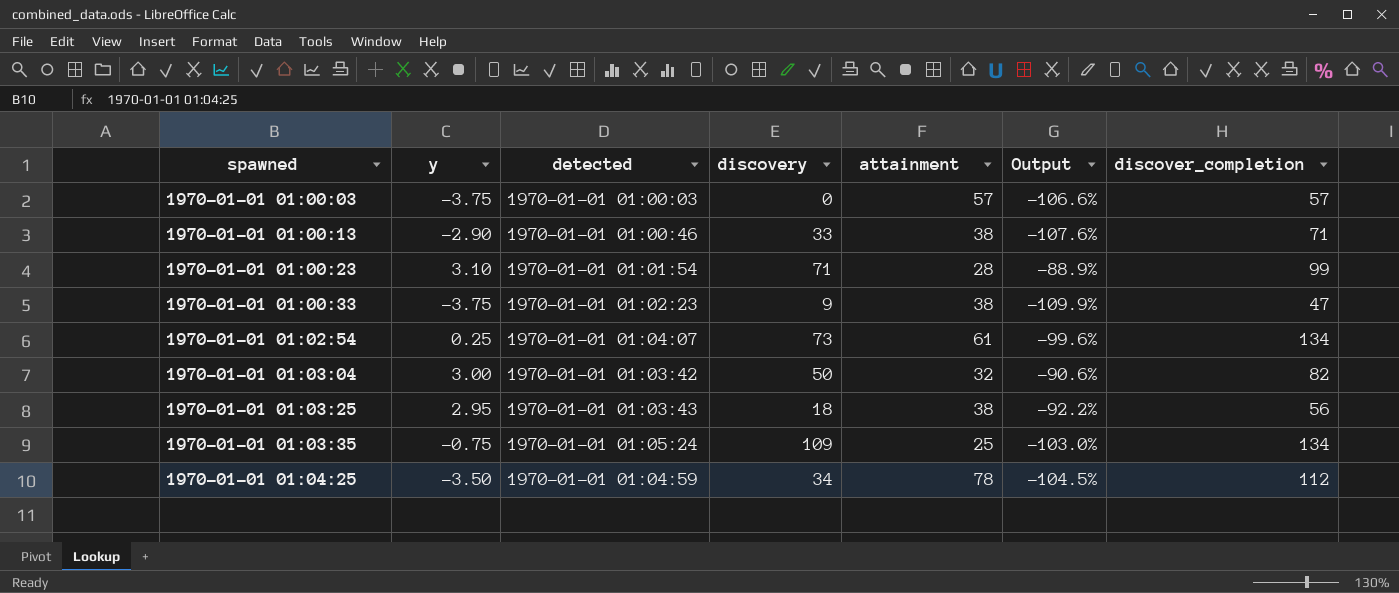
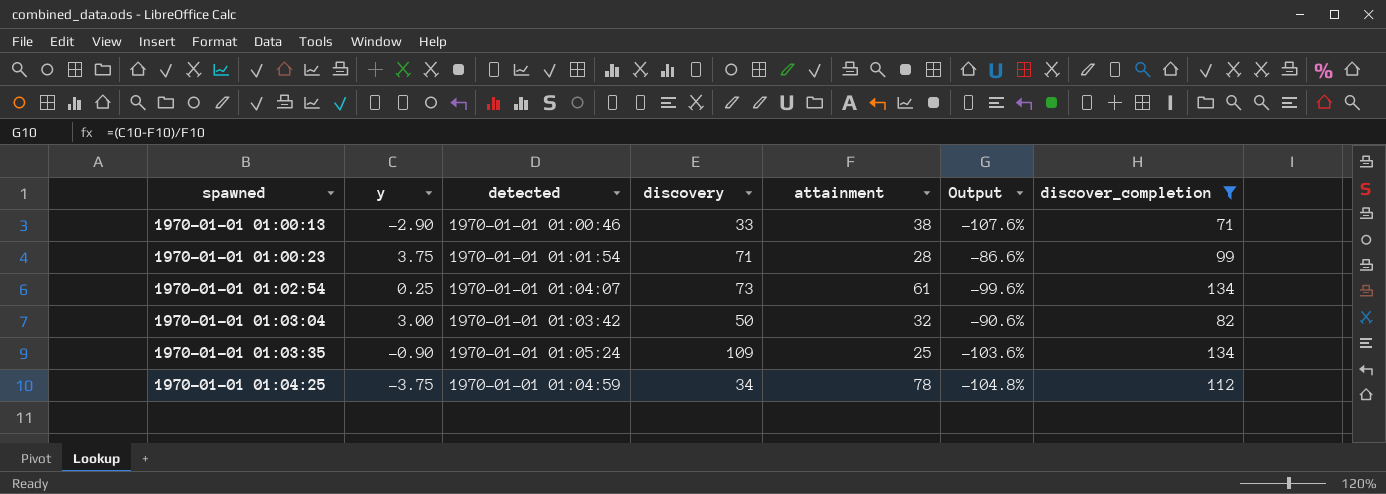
filter: none -> discover_completion >= 71
1970-01-01 01:00:23 | y: 3.10 -> 3.75
1970-01-01 01:00:23 | Output: -88.9% -> -86.6%
1970-01-01 01:03:35 | y: -0.75 -> -0.90
1970-01-01 01:03:35 | Output: -103.0% -> -103.6%
1970-01-01 01:04:25 | y: -3.50 -> -3.75
1970-01-01 01:04:25 | Output: -104.5% -> -104.8%

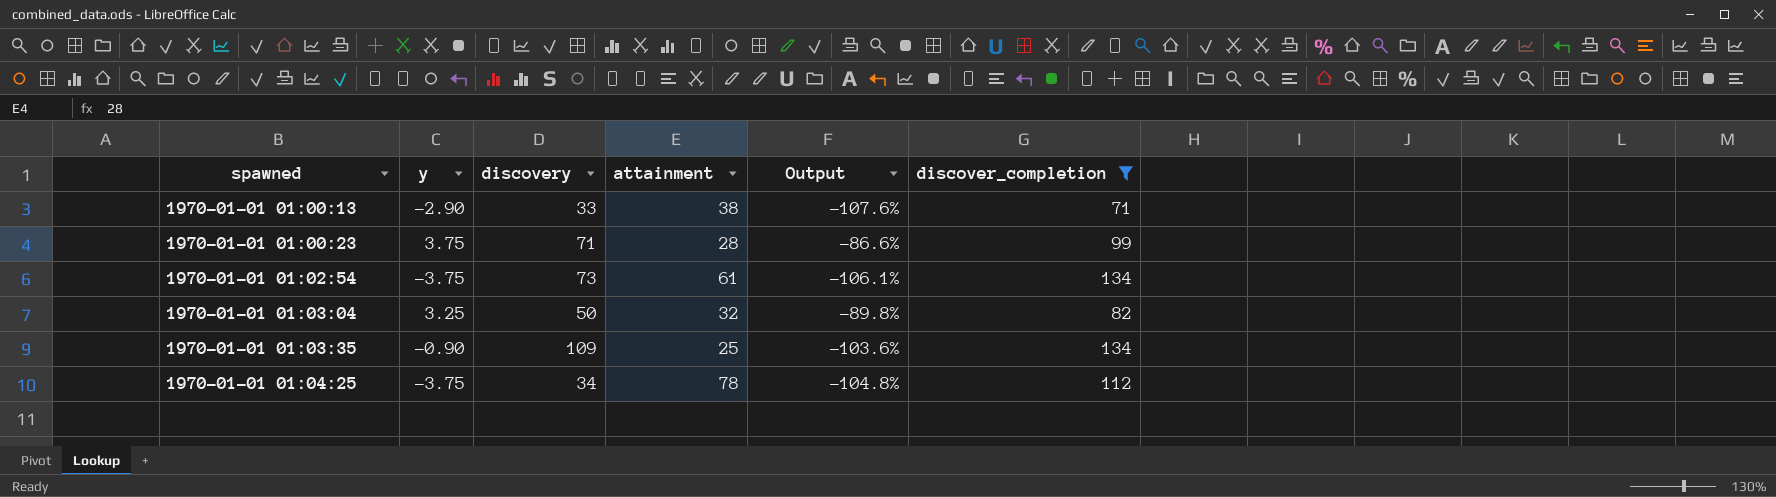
column detected | position: 3 -> none
1970-01-01 01:02:54 | y: 0.25 -> -3.75
1970-01-01 01:02:54 | Output: -99.6% -> -106.1%
1970-01-01 01:03:04 | y: 3.00 -> 3.25
1970-01-01 01:03:04 | Output: -90.6% -> -89.8%

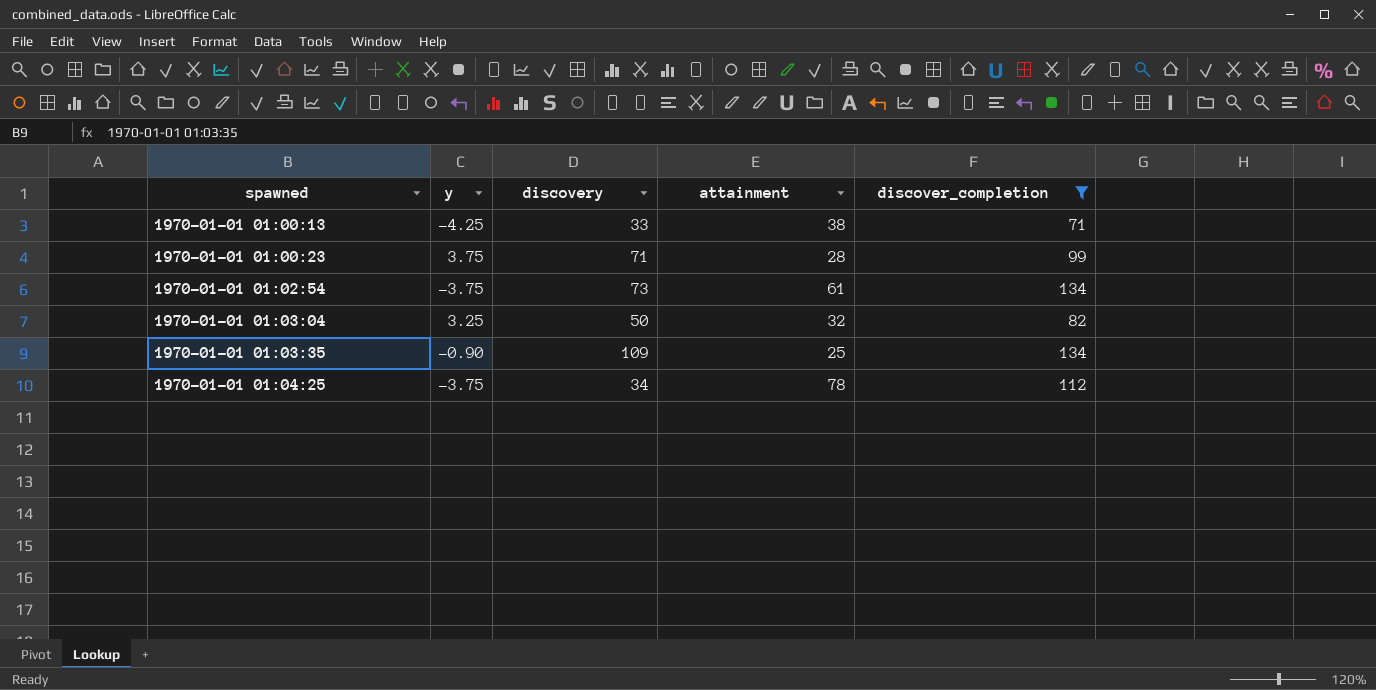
column Output | formula: ([y] - [attainment]) / [attainment] -> none
1970-01-01 01:00:13 | y: -2.90 -> -4.25

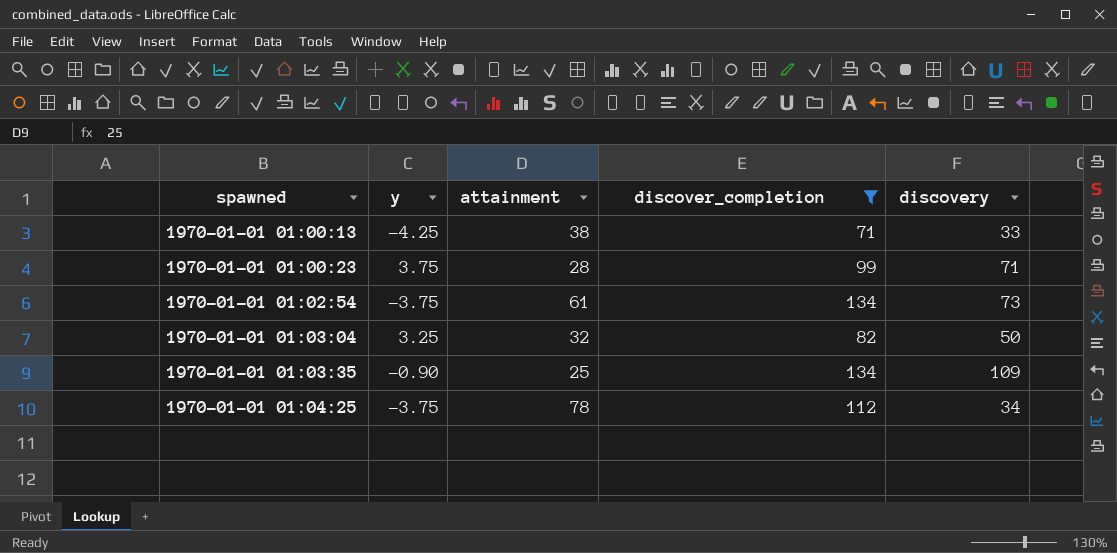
column discovery | position: 3 -> 5

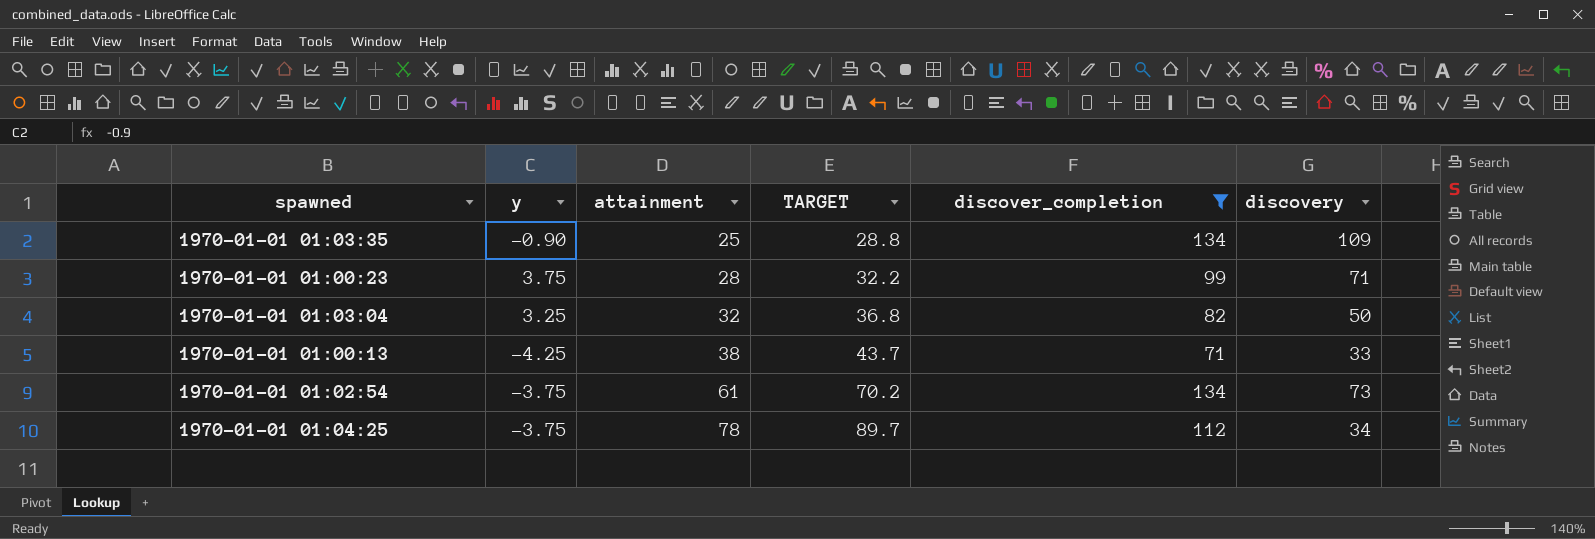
row order: spawned ascending -> attainment ascending
column TARGET | formula: none -> [attainment] * 1.15

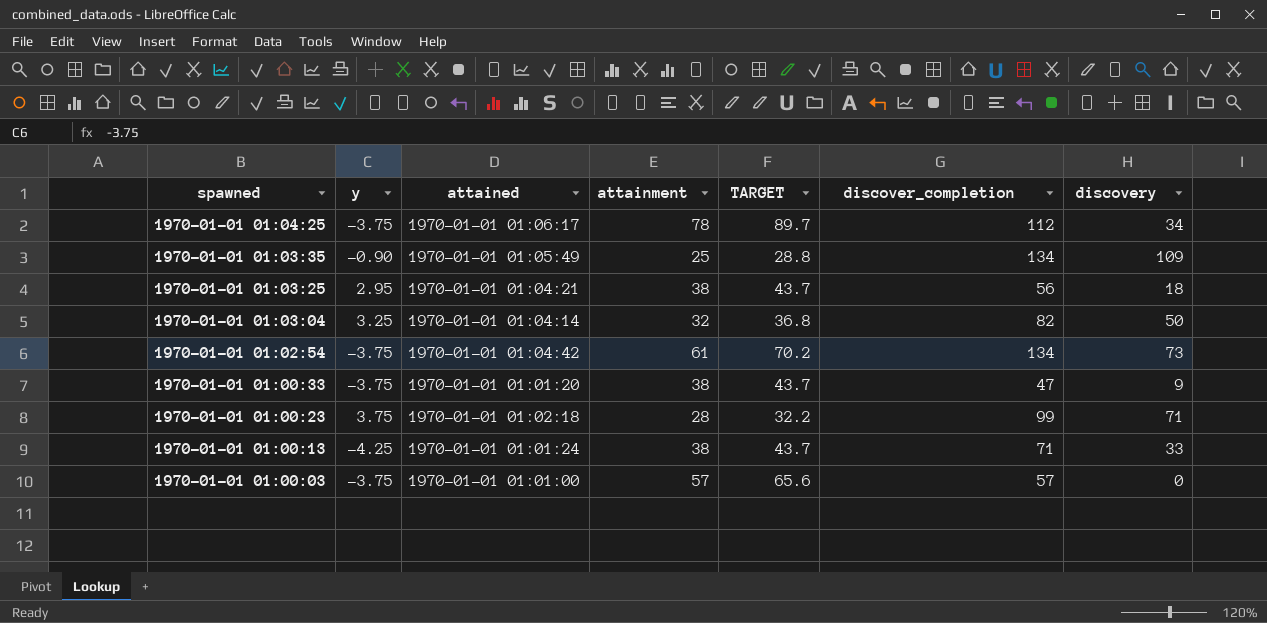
filter: discover_completion >= 71 -> none
row order: attainment ascending -> spawned descending
column attained | position: none -> 3

